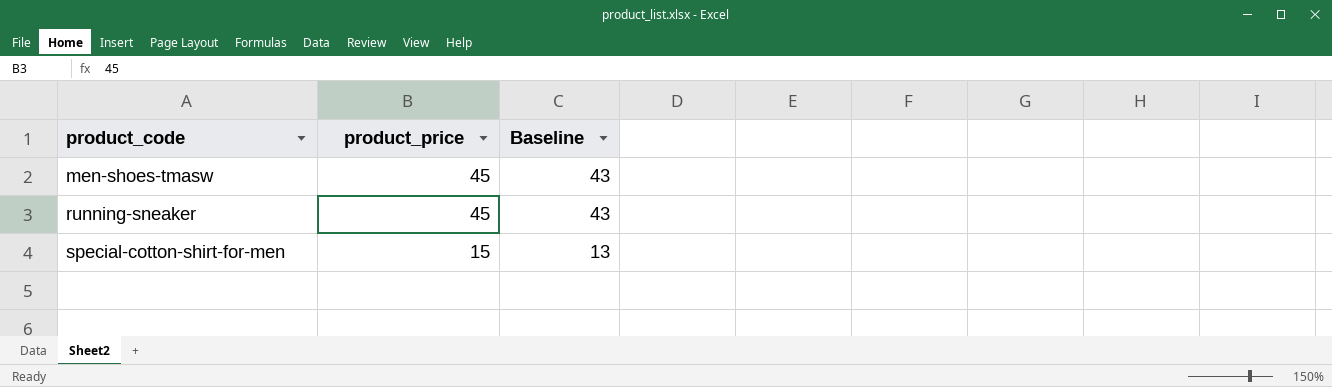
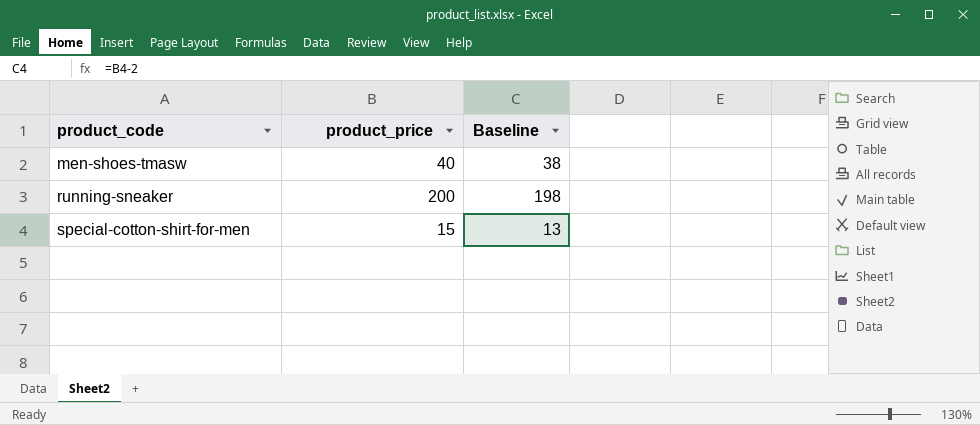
men-shoes-tmasw | product_price: 45 -> 40
men-shoes-tmasw | Baseline: 43 -> 38
running-sneaker | product_price: 45 -> 200
running-sneaker | Baseline: 43 -> 198

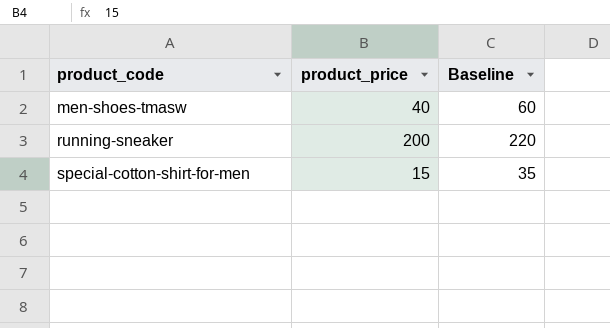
column Baseline | formula: [product_price] - 2 -> [product_price] + 20

